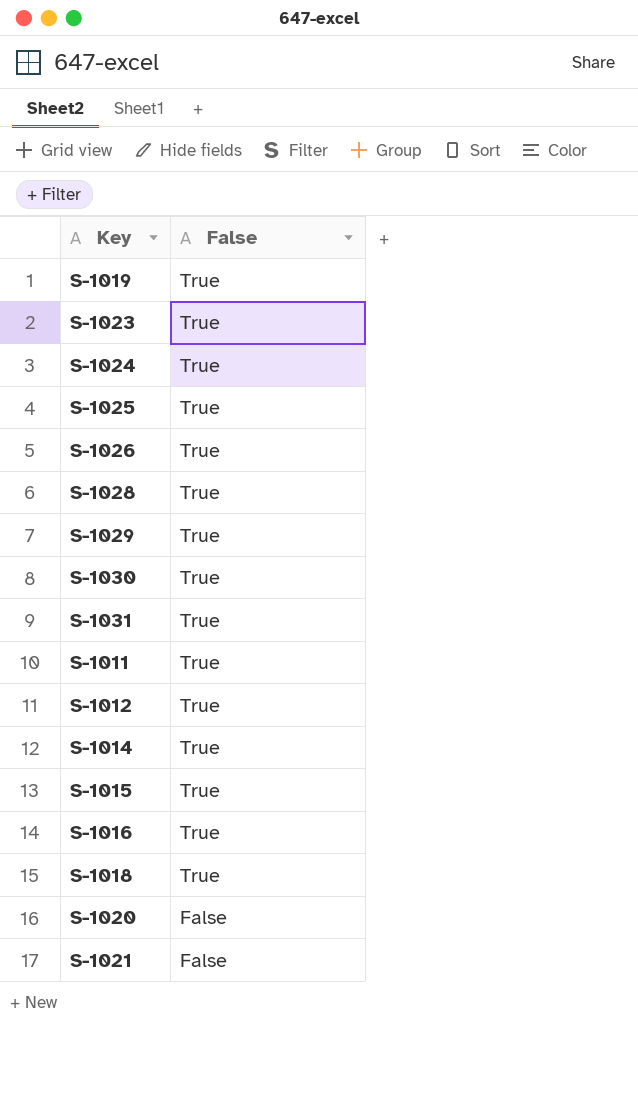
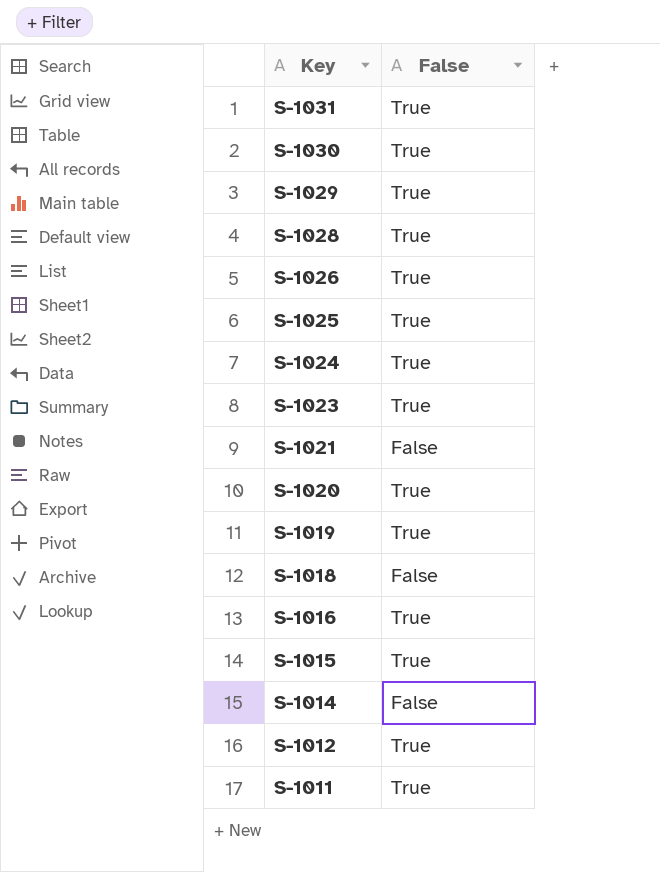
row order: False descending -> Key descending
S-1020 | False: False -> True
S-1018 | False: True -> False
S-1014 | False: True -> False

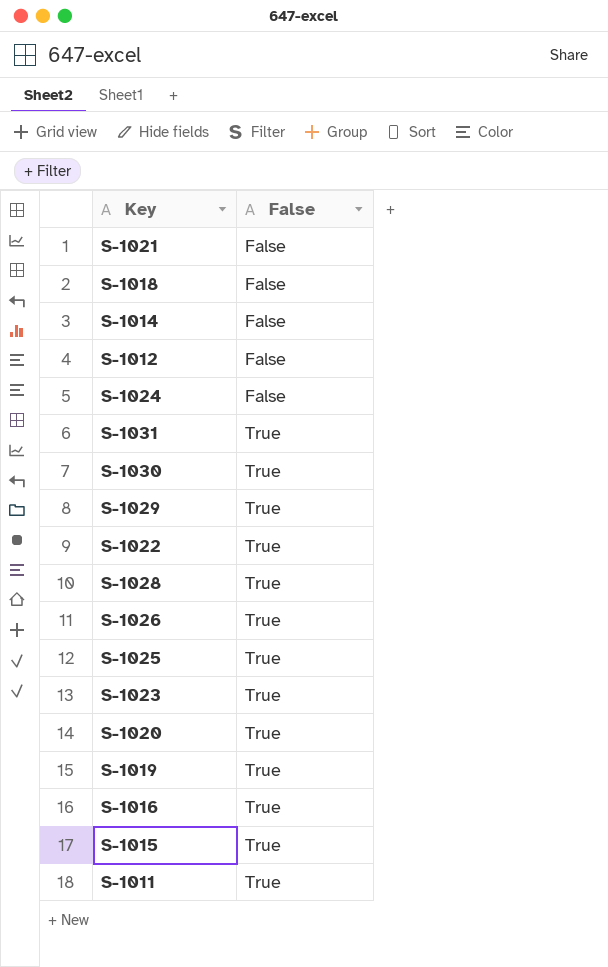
row order: Key descending -> False ascending
S-1012 | False: True -> False
S-1024 | False: True -> False
row S-1022: none -> True

